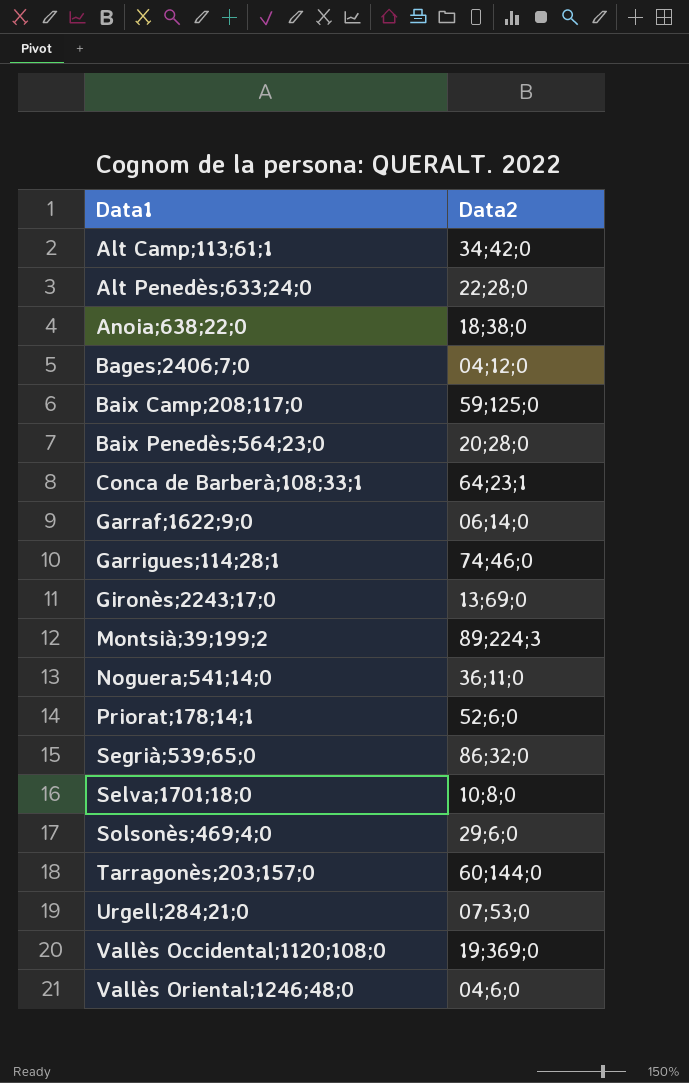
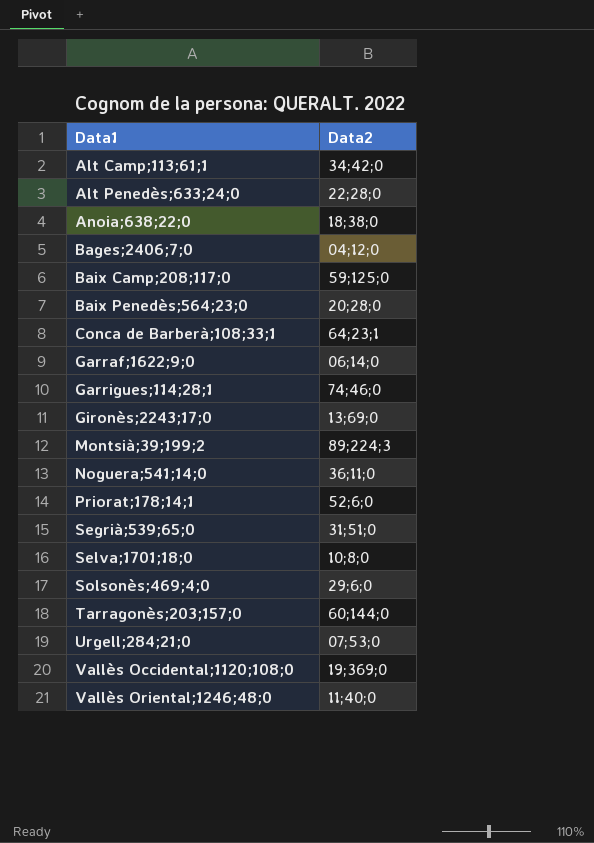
Segrià;539;65;0 | Data2: 86;32;0 -> 31;51;0
Vallès Oriental;1246;48;0 | Data2: 04;6;0 -> 11;40;0

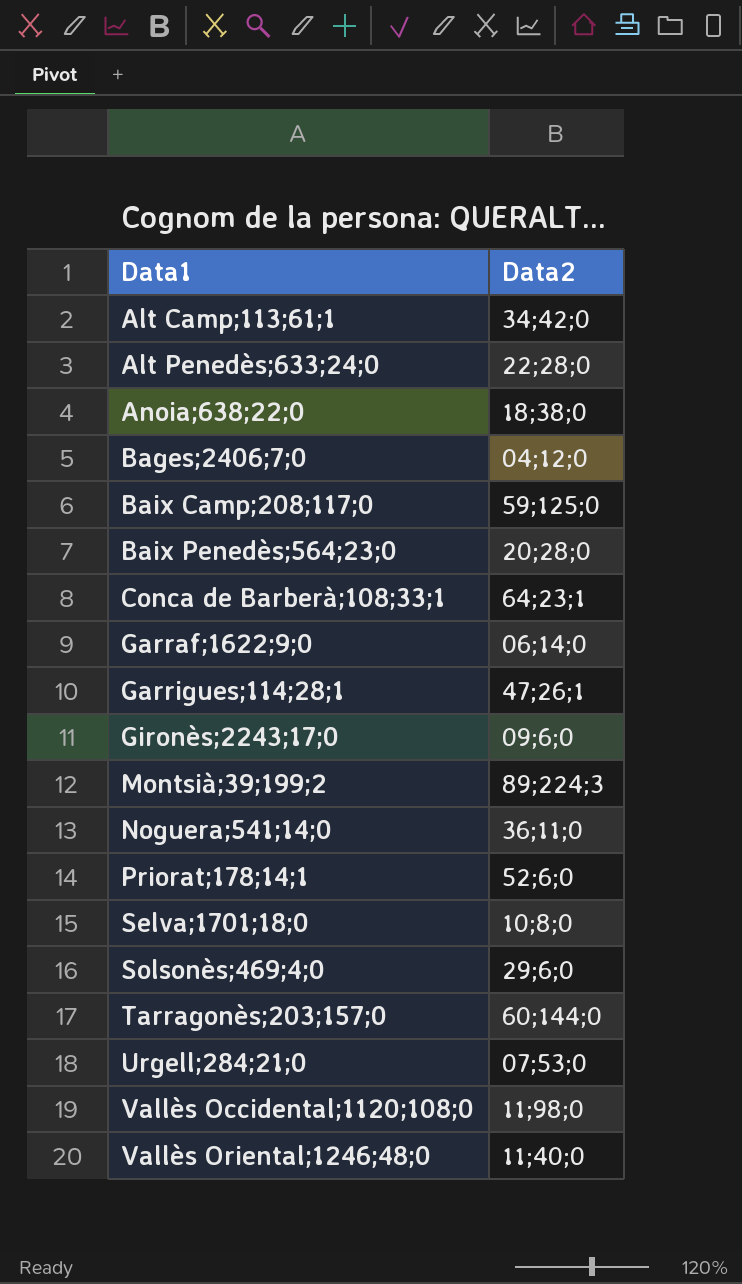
row Segrià;539;65;0: 31;51;0 -> none
Garrigues;114;28;1 | Data2: 74;46;0 -> 47;26;1
Gironès;2243;17;0 | Data2: 13;69;0 -> 09;6;0
Vallès Occidental;1120;108;0 | Data2: 19;369;0 -> 11;98;0

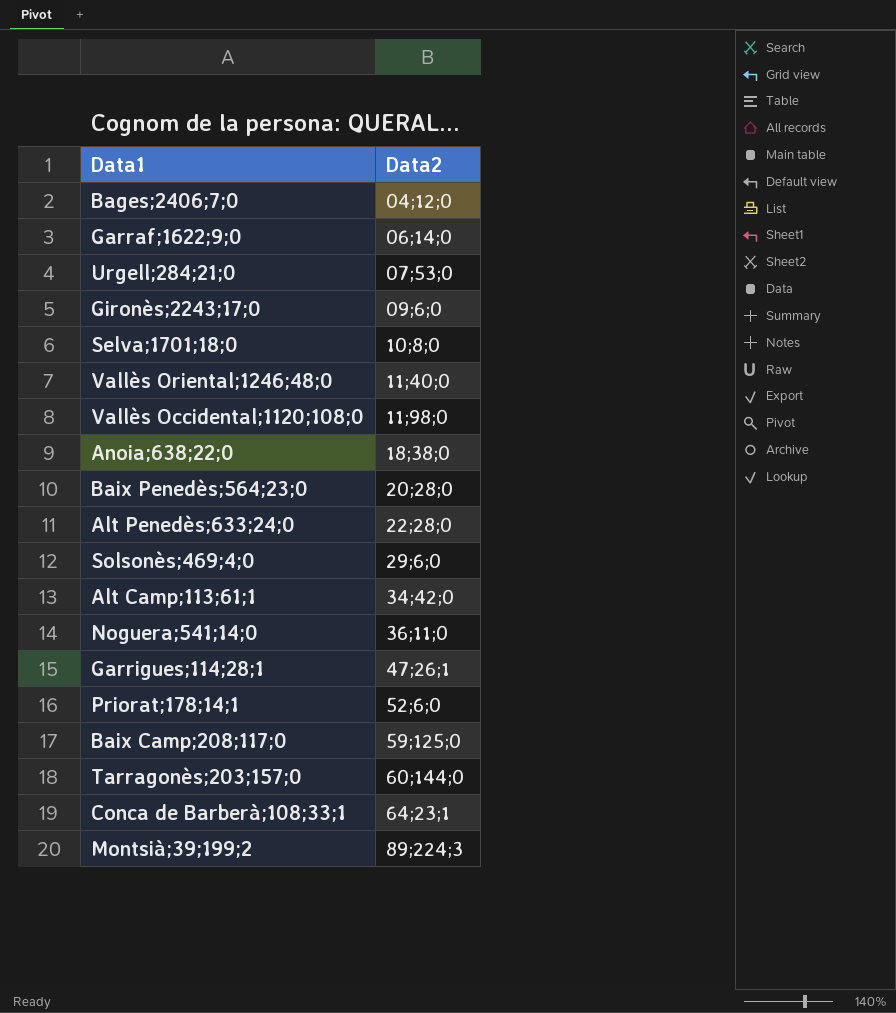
row order: Data1 ascending -> Data2 ascending

